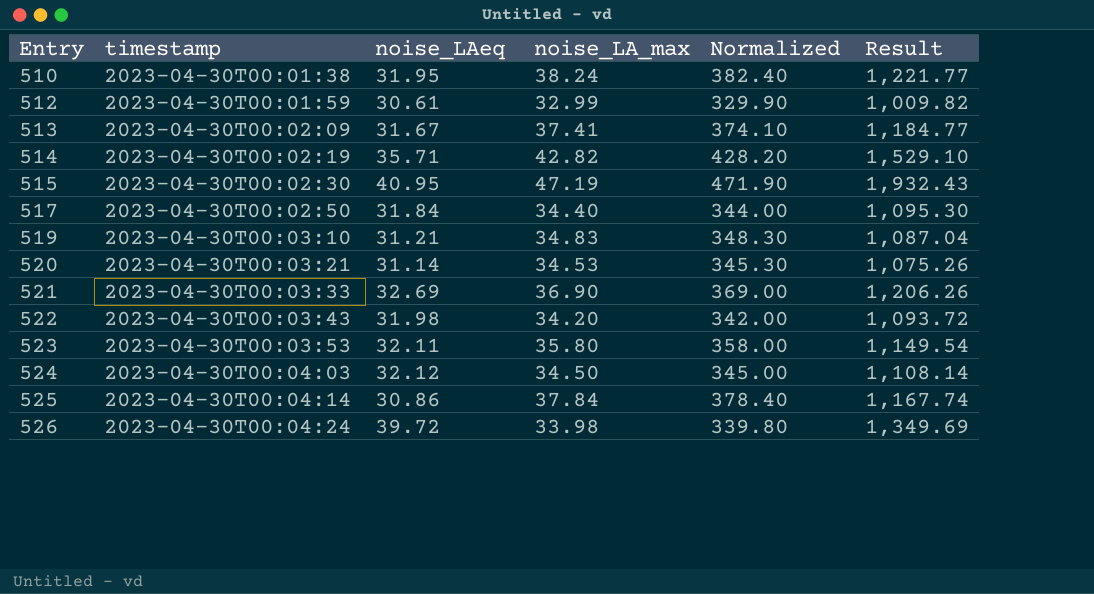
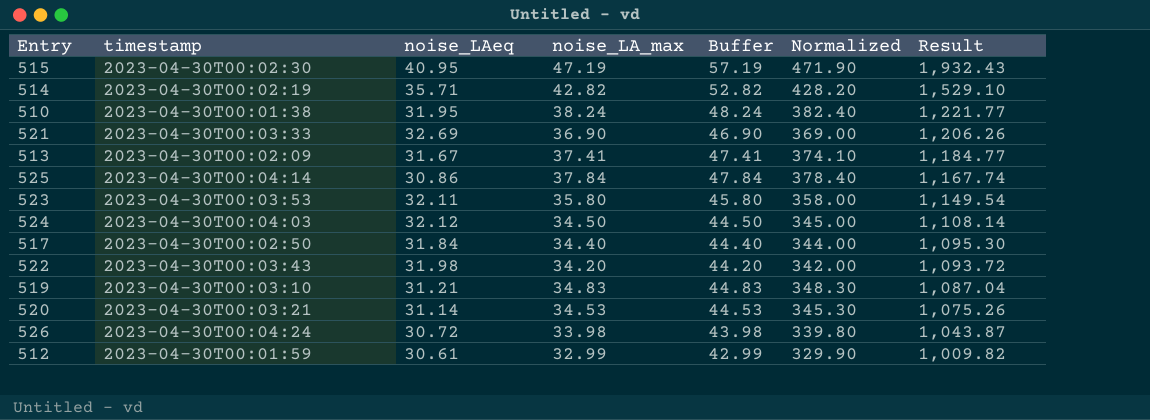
row order: Entry ascending -> Result descending
column Buffer | formula: none -> [noise_LA_max] + 10
526 | noise_LAeq: 39.72 -> 30.72
526 | Result: 1,349.69 -> 1,043.87

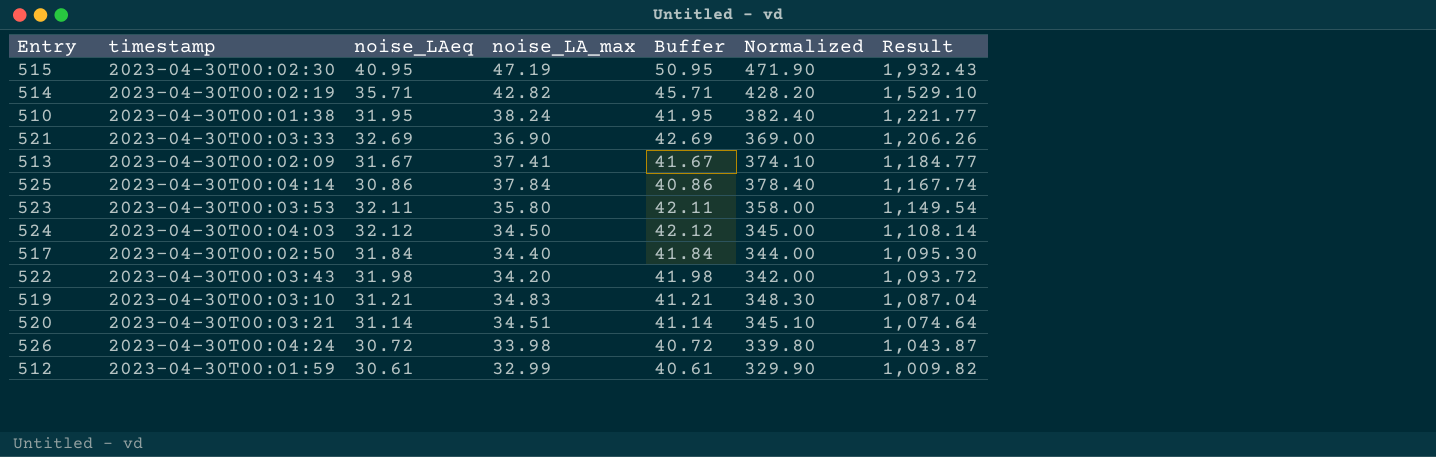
column Buffer | formula: [noise_LA_max] + 10 -> [noise_LAeq] + 10
520 | noise_LA_max: 34.53 -> 34.51
520 | Normalized: 345.30 -> 345.10
520 | Result: 1,075.26 -> 1,074.64

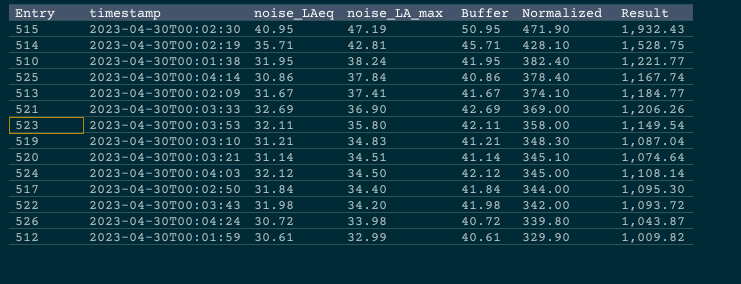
row order: Result descending -> noise_LA_max descending
514 | noise_LA_max: 42.82 -> 42.81
514 | Normalized: 428.20 -> 428.10
514 | Result: 1,529.10 -> 1,528.75

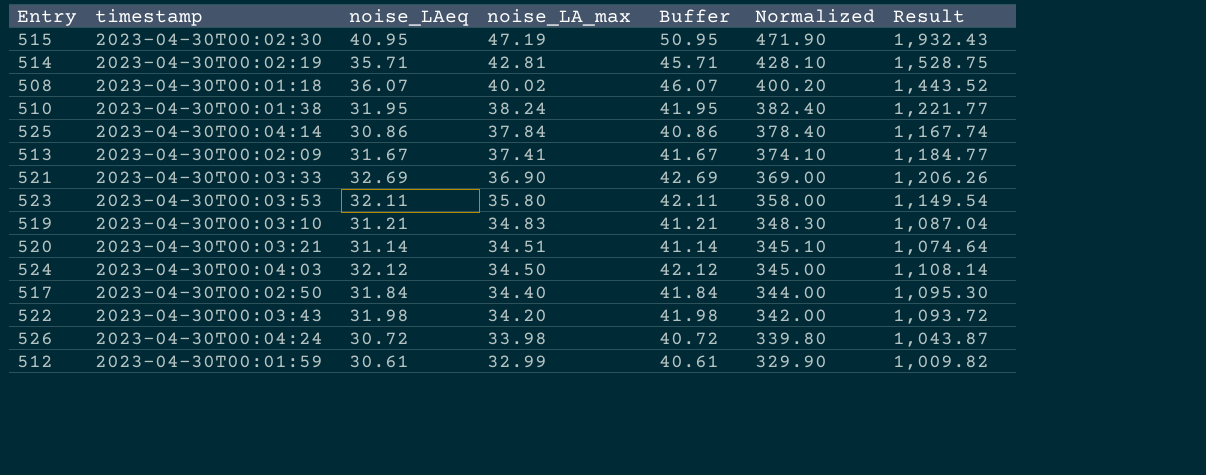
row 508: none -> 2023-04-30T00:01:18 | 36.07 | 40.02 | 46.07 | 400.20 | 1,443.52

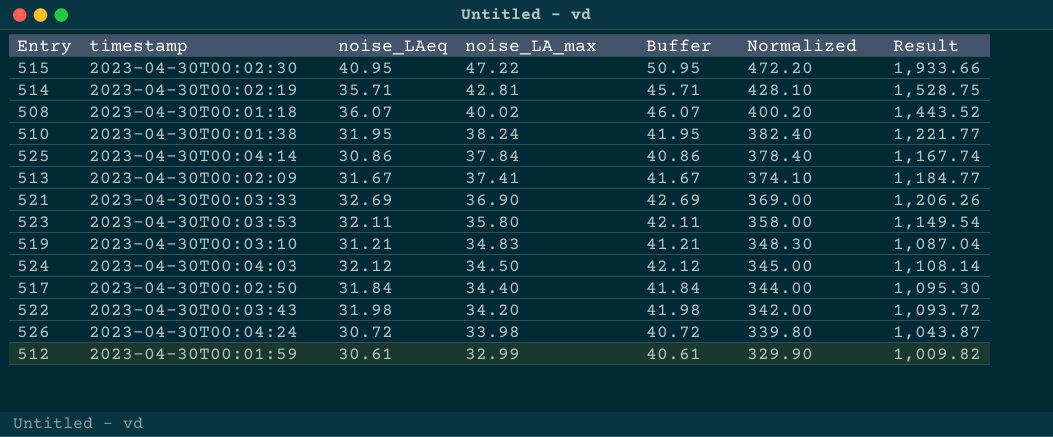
row 520: 2023-04-30T00:03:21 | 31.14 | 34.51 | 41.14 | 345.10 | 1,074.64 -> none
515 | noise_LA_max: 47.19 -> 47.22
515 | Normalized: 471.90 -> 472.20
515 | Result: 1,932.43 -> 1,933.66

